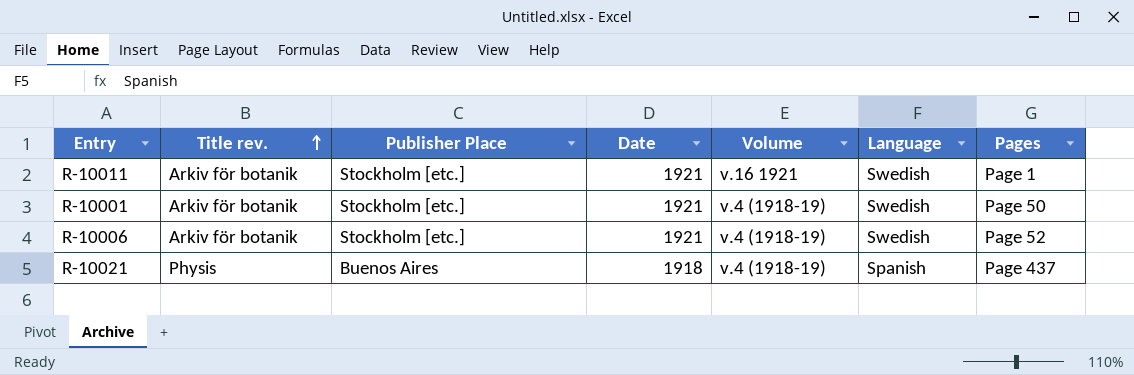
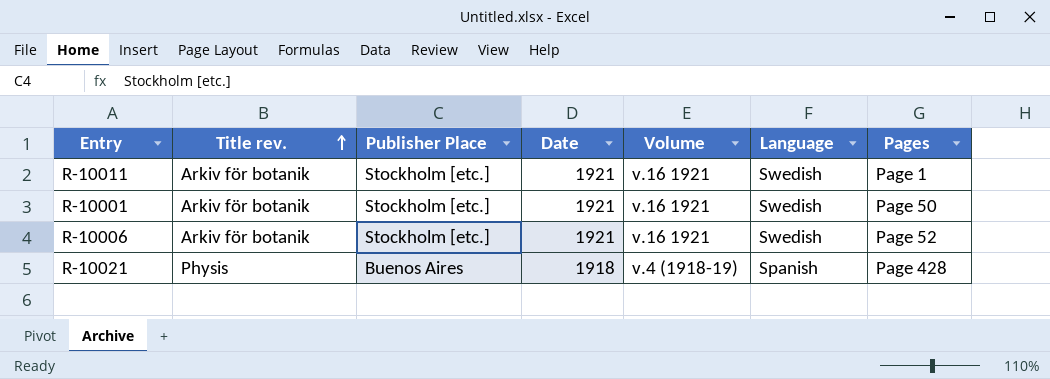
R-10001 | Volume: v.4 (1918-19) -> v.16 1921
R-10006 | Volume: v.4 (1918-19) -> v.16 1921
R-10021 | Pages: Page 437 -> Page 428

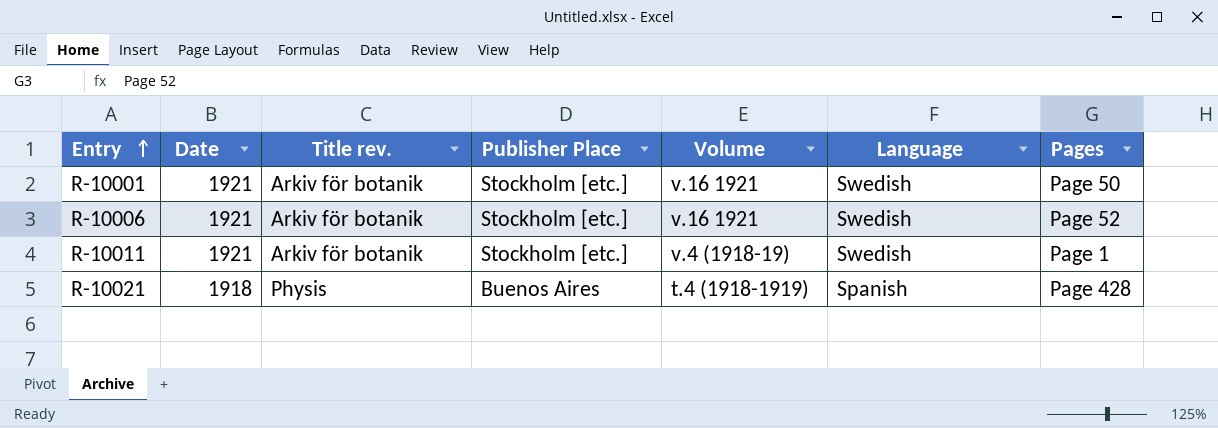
row order: Title rev. ascending -> Entry ascending
column Date | position: 4 -> 2
R-10011 | Volume: v.16 1921 -> v.4 (1918-19)
R-10021 | Volume: v.4 (1918-19) -> t.4 (1918-1919)

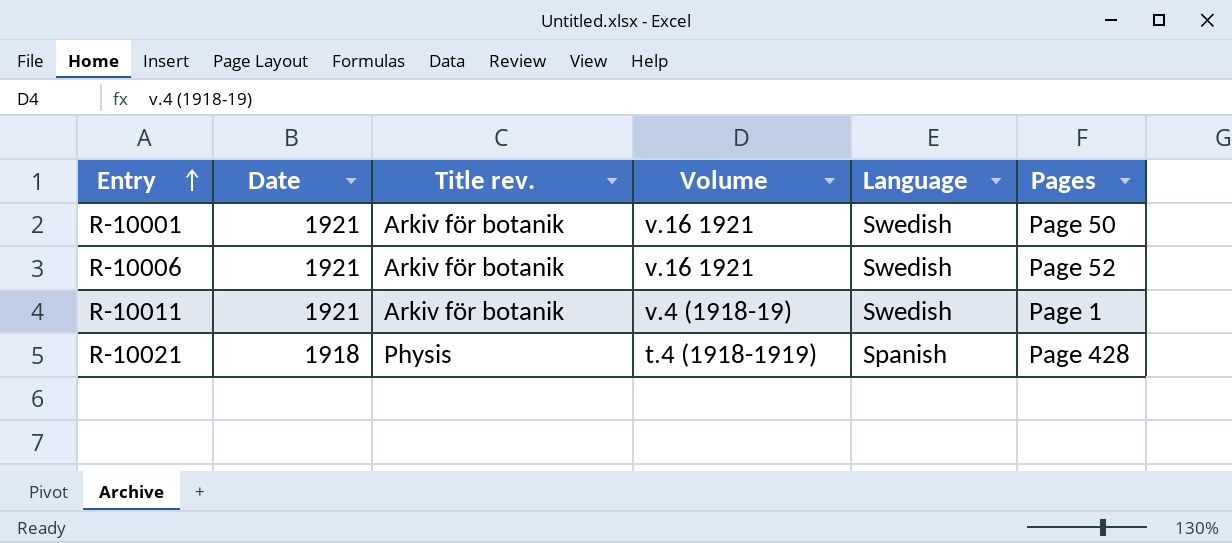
column Publisher Place | position: 4 -> none

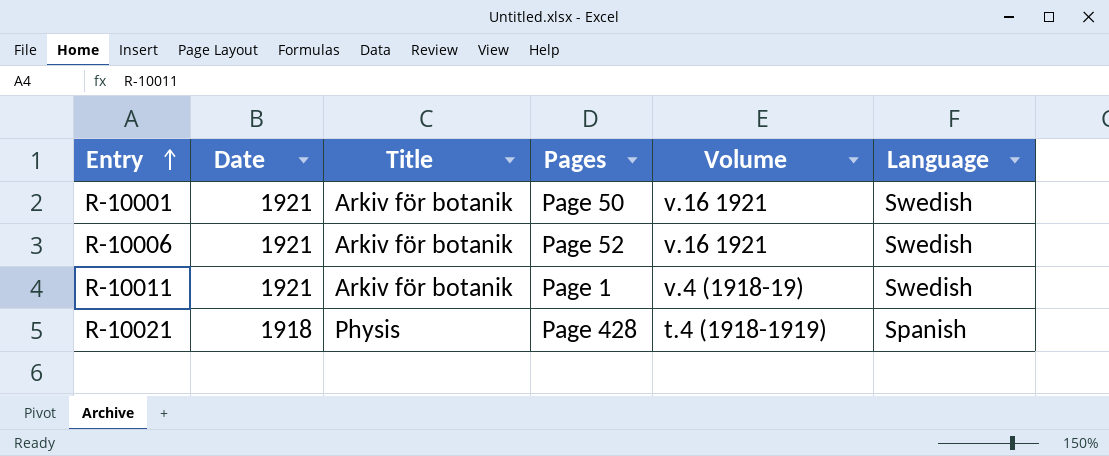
column name: Title rev. -> Title
column Pages | position: 6 -> 4

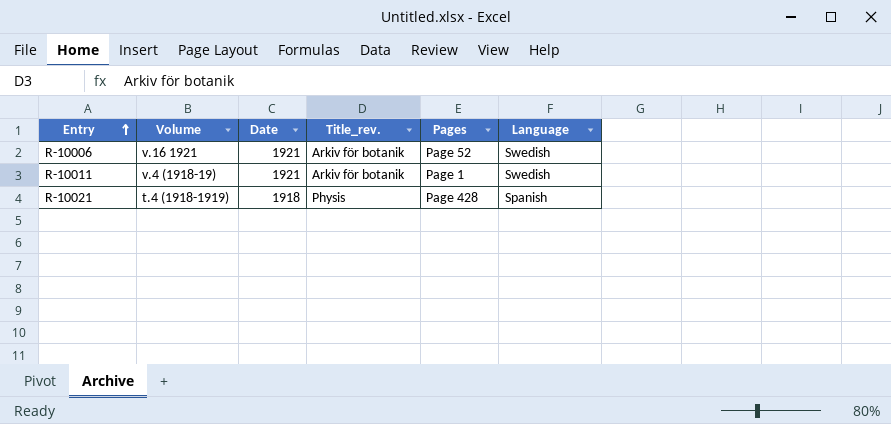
column Volume | position: 5 -> 2
column name: Title -> Title_rev.
row R-10001: 1921 | Arkiv för botanik | Page 50 | v.16 1921 | Swedish -> none

